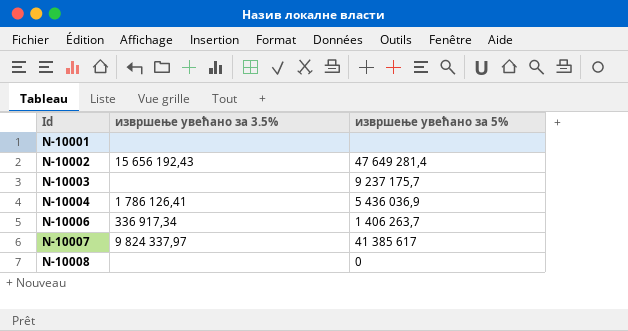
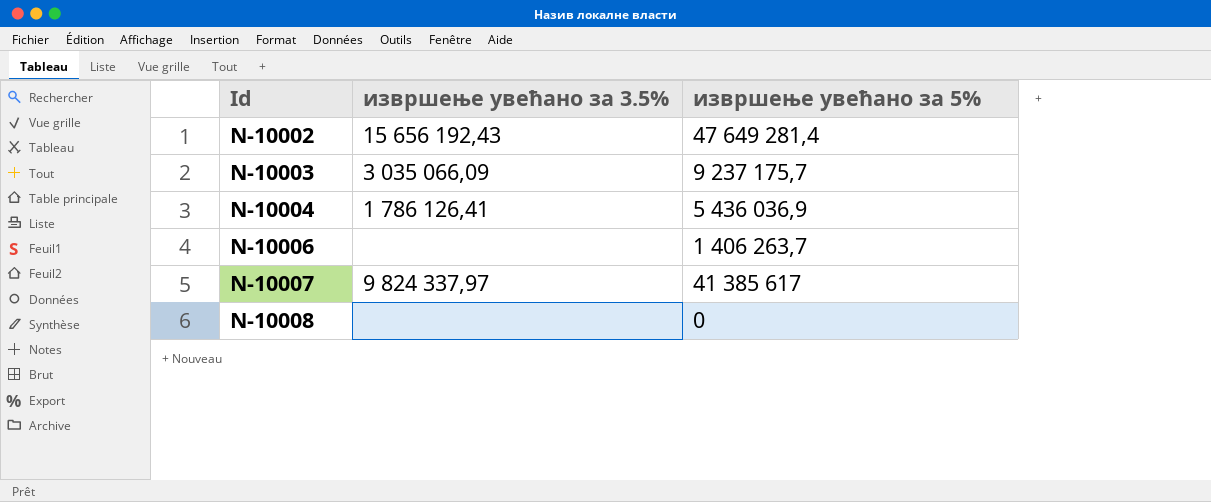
row N-10001: none | none -> none
N-10003 | извршење увећано за 3.5%: none -> 3 035 066,09
N-10006 | извршење увећано за 3.5%: 336 917,34 -> none

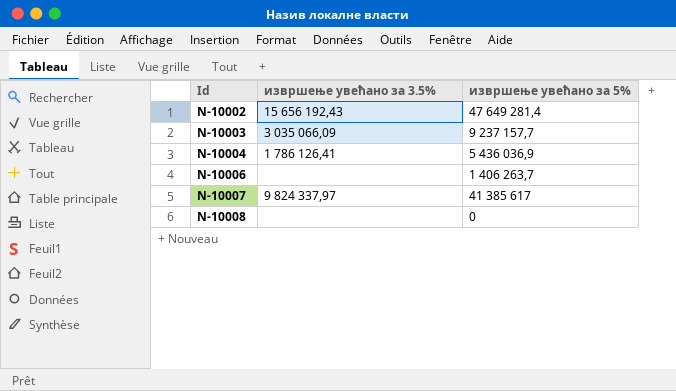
N-10003 | извршење увећано за 5%: 9 237 175,7 -> 9 237 157,7

